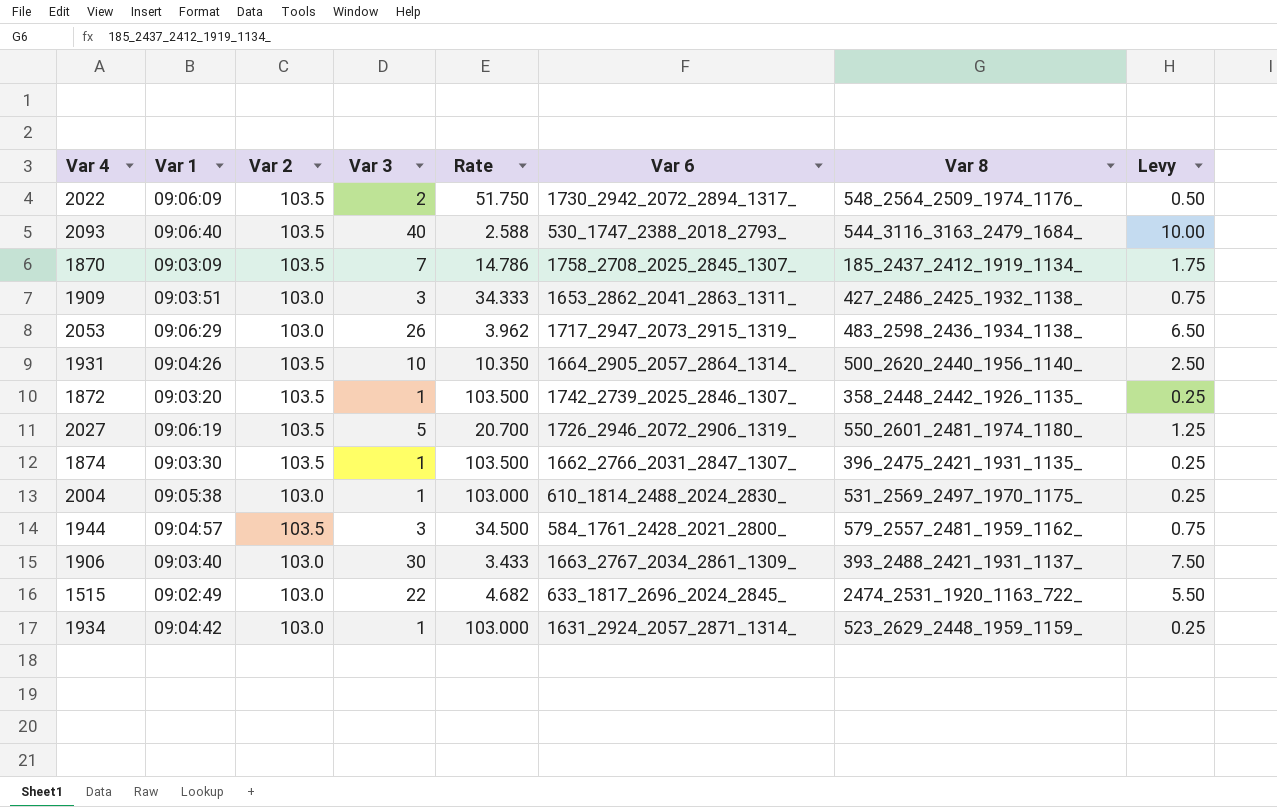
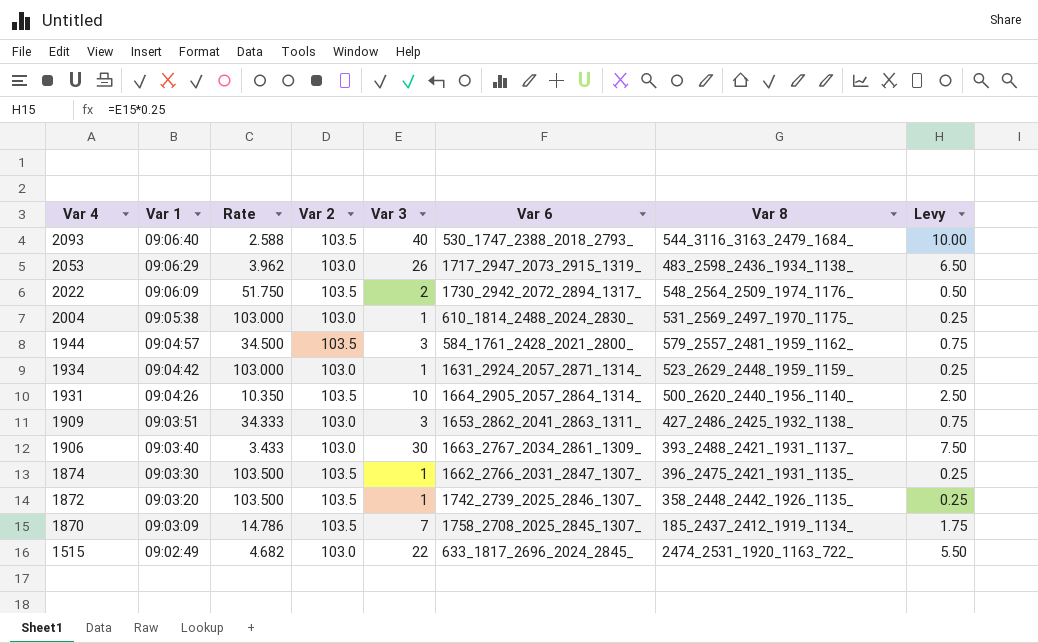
row order: none -> Var 4 descending
column Rate | position: 5 -> 3
row 2027: 09:06:19 | 103.5 | 5 | 20.700 | 1726_2946_2072_2906_1319_ | 550_2601_2481_1974_1180_ | 1.25 -> none

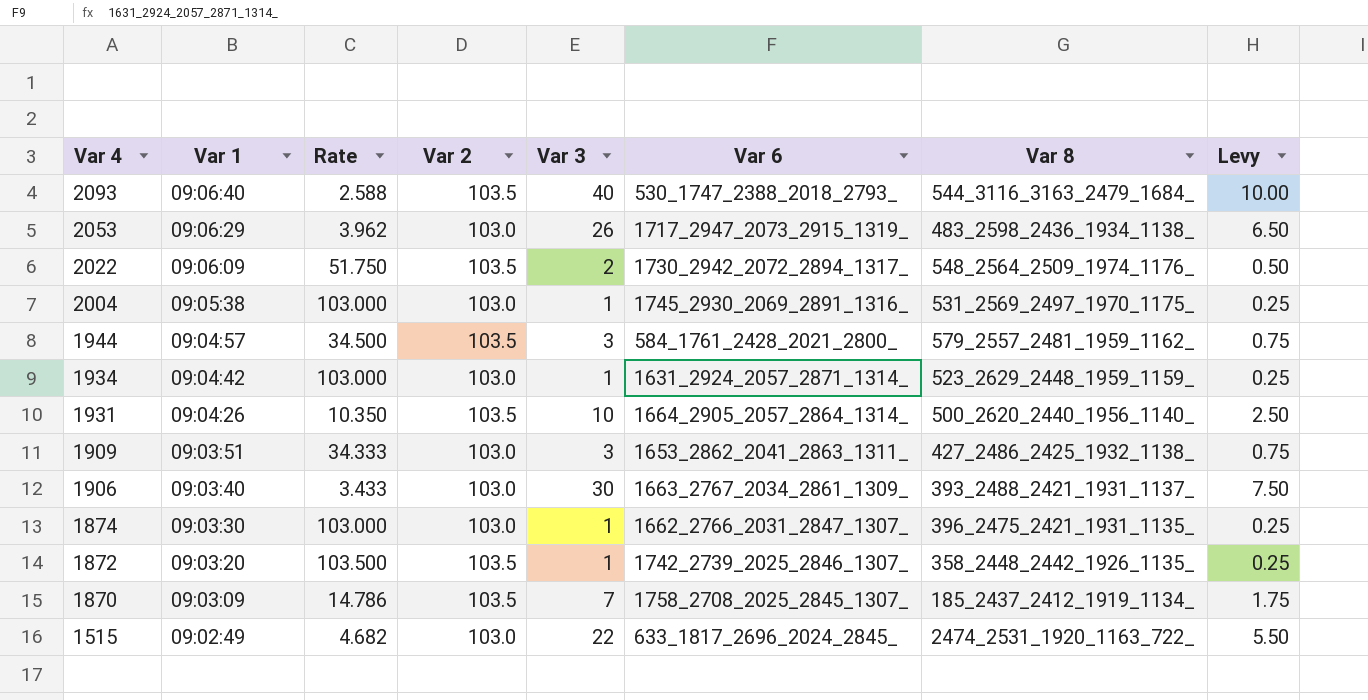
2004 | Var 6: 610_1814_2488_2024_2830_ -> 1745_2930_2069_2891_1316_
1874 | Rate: 103.500 -> 103.000
1874 | Var 2: 103.5 -> 103.0

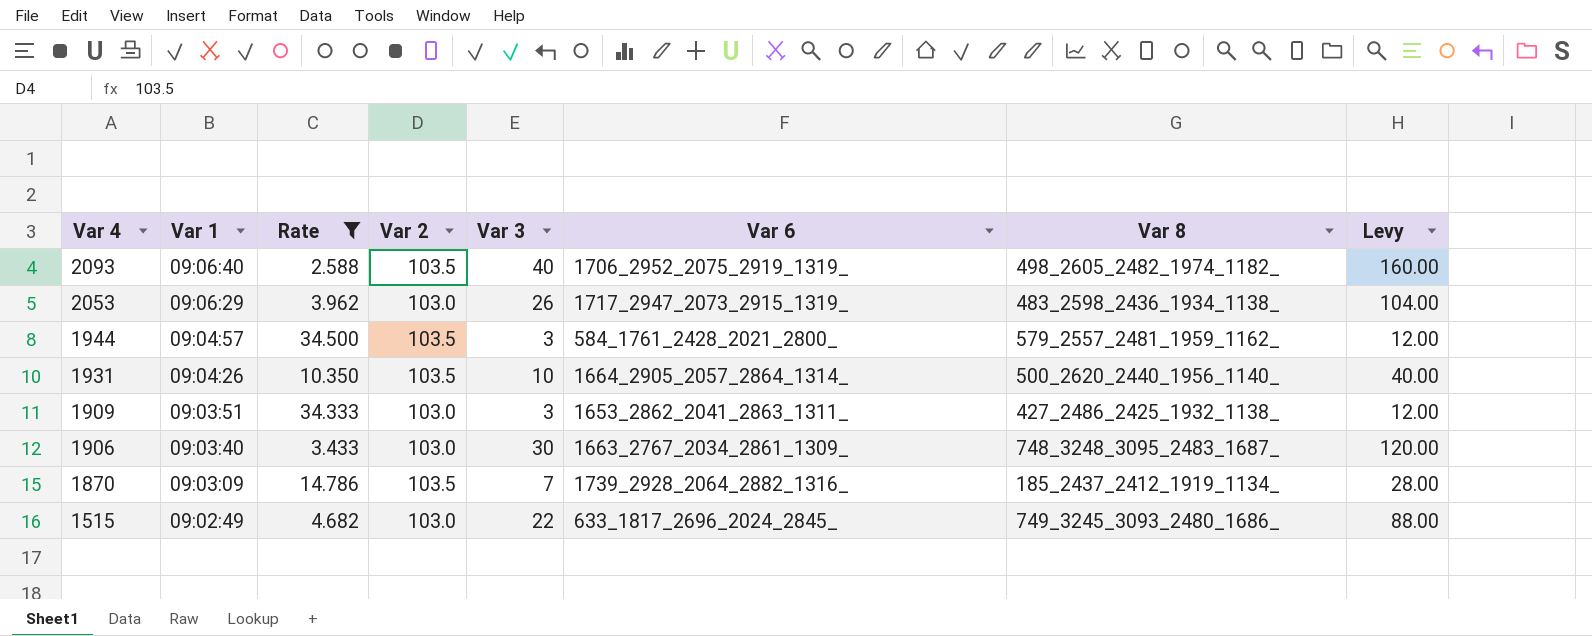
filter: none -> Rate <= 34.500
column Levy | formula: [Var 3] * 0.25 -> [Var 3] * 4
2093 | Var 6: 530_1747_2388_2018_2793_ -> 1706_2952_2075_2919_1319_
2093 | Var 8: 544_3116_3163_2479_1684_ -> 498_2605_2482_1974_1182_
1906 | Var 8: 393_2488_2421_1931_1137_ -> 748_3248_3095_2483_1687_
1870 | Var 6: 1758_2708_2025_2845_1307_ -> 1739_2928_2064_2882_1316_
1515 | Var 8: 2474_2531_1920_1163_722_ -> 749_3245_3093_2480_1686_

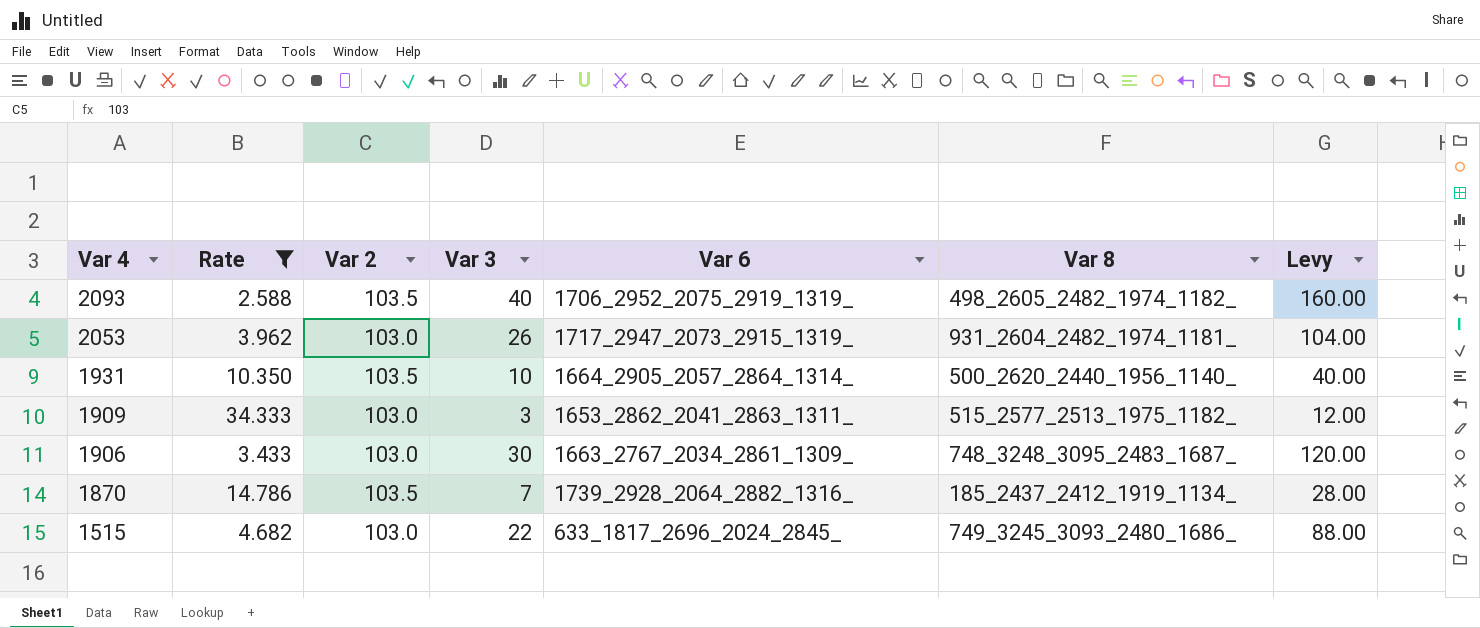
column Var 1 | position: 2 -> none
row 1944: 09:04:57 | 34.500 | 103.5 | 3 | 584_1761_2428_2021_2800_ | 579_2557_2481_1959_1162_ | 12.00 -> none
2053 | Var 8: 483_2598_2436_1934_1138_ -> 931_2604_2482_1974_1181_
1909 | Var 8: 427_2486_2425_1932_1138_ -> 515_2577_2513_1975_1182_

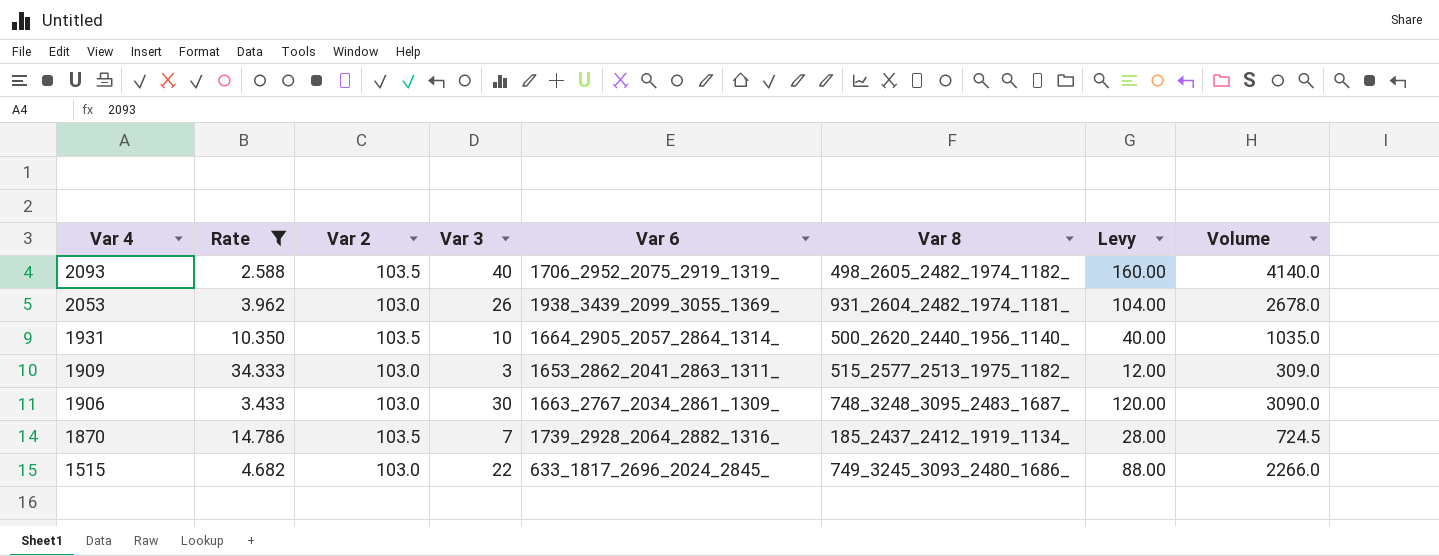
column Volume | formula: none -> [Var 2] * [Var 3]
2053 | Var 6: 1717_2947_2073_2915_1319_ -> 1938_3439_2099_3055_1369_

